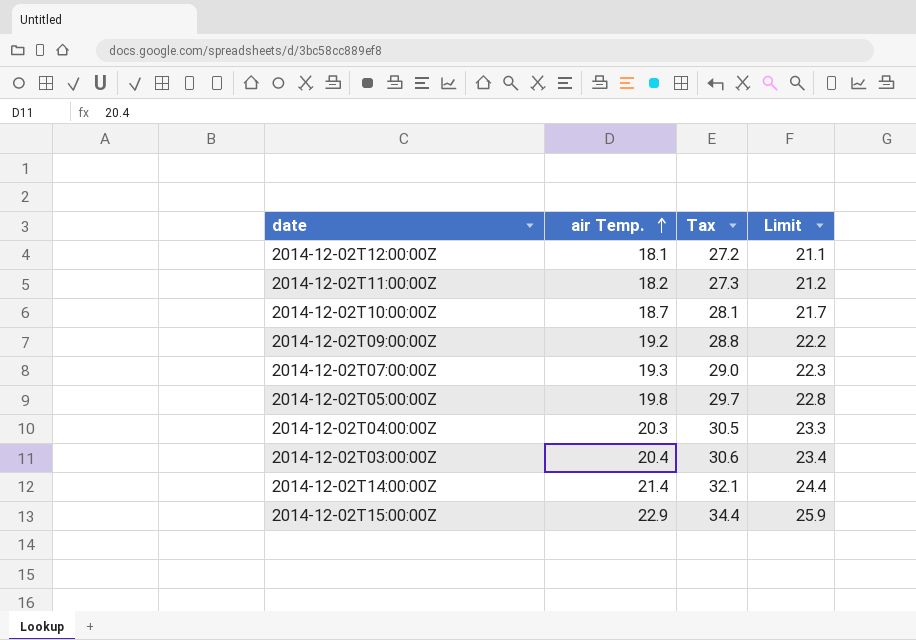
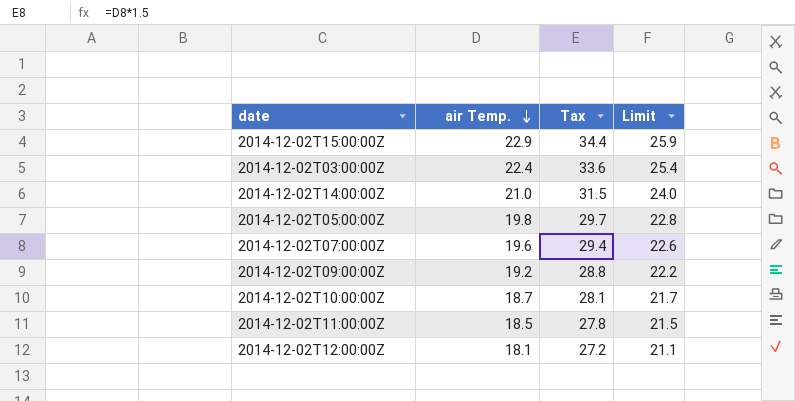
row order: air Temp. ascending -> air Temp. descending
row 2014-12-02T04:00:00Z: 20.3 | 30.5 | 23.3 -> none
2014-12-02T03:00:00Z | air Temp.: 20.4 -> 22.4
2014-12-02T03:00:00Z | Tax: 30.6 -> 33.6
2014-12-02T03:00:00Z | Limit: 23.4 -> 25.4
2014-12-02T14:00:00Z | air Temp.: 21.4 -> 21.0
2014-12-02T14:00:00Z | Tax: 32.1 -> 31.5
2014-12-02T14:00:00Z | Limit: 24.4 -> 24.0
2014-12-02T07:00:00Z | air Temp.: 19.3 -> 19.6
2014-12-02T07:00:00Z | Tax: 29.0 -> 29.4
2014-12-02T07:00:00Z | Limit: 22.3 -> 22.6
2014-12-02T11:00:00Z | air Temp.: 18.2 -> 18.5
2014-12-02T11:00:00Z | Tax: 27.3 -> 27.8
2014-12-02T11:00:00Z | Limit: 21.2 -> 21.5

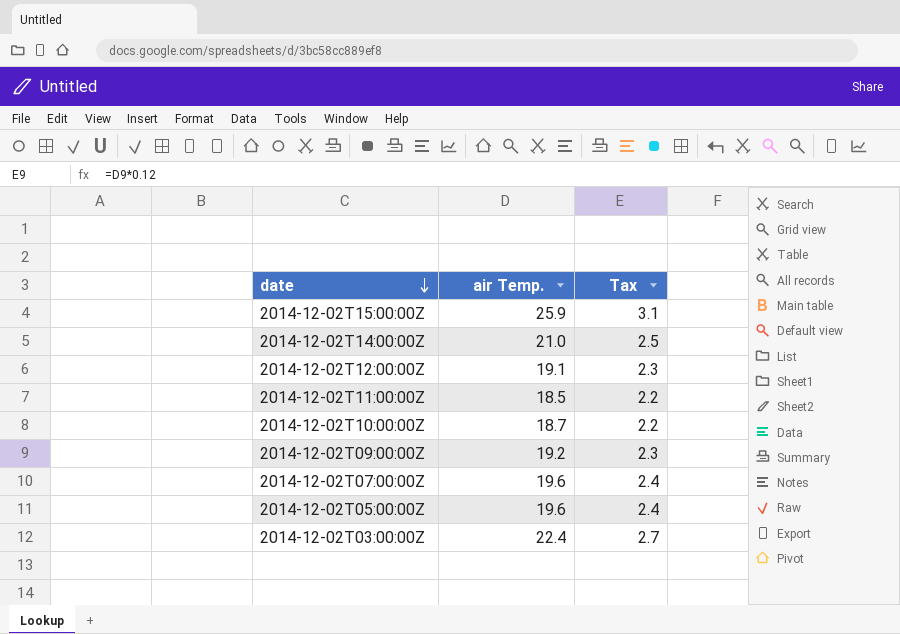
row order: air Temp. descending -> date descending
column Limit | formula: [air Temp.] + 3 -> none
column Tax | formula: [air Temp.] * 1.5 -> [air Temp.] * 0.12
2014-12-02T15:00:00Z | air Temp.: 22.9 -> 25.9
2014-12-02T12:00:00Z | air Temp.: 18.1 -> 19.1
2014-12-02T05:00:00Z | air Temp.: 19.8 -> 19.6

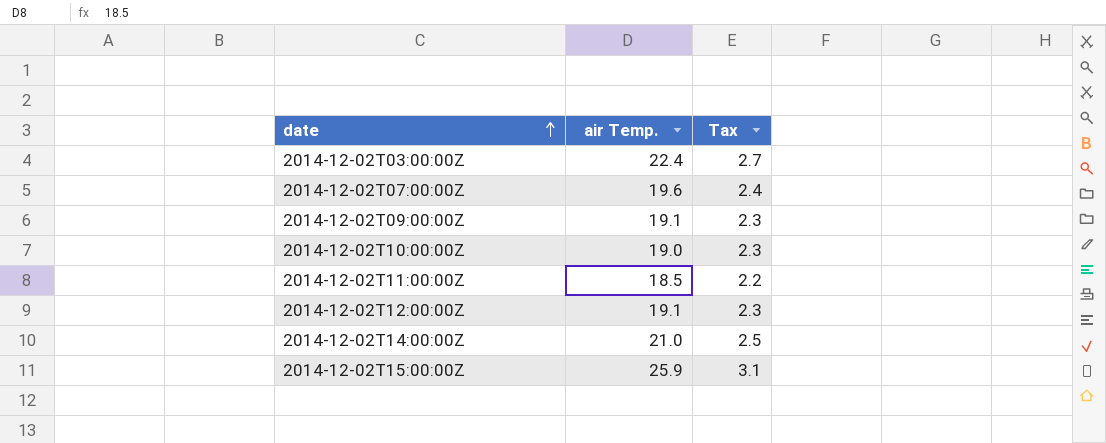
row order: date descending -> date ascending
row 2014-12-02T05:00:00Z: 19.6 | 2.4 -> none
2014-12-02T09:00:00Z | air Temp.: 19.2 -> 19.1
2014-12-02T10:00:00Z | air Temp.: 18.7 -> 19.0
2014-12-02T10:00:00Z | Tax: 2.2 -> 2.3

